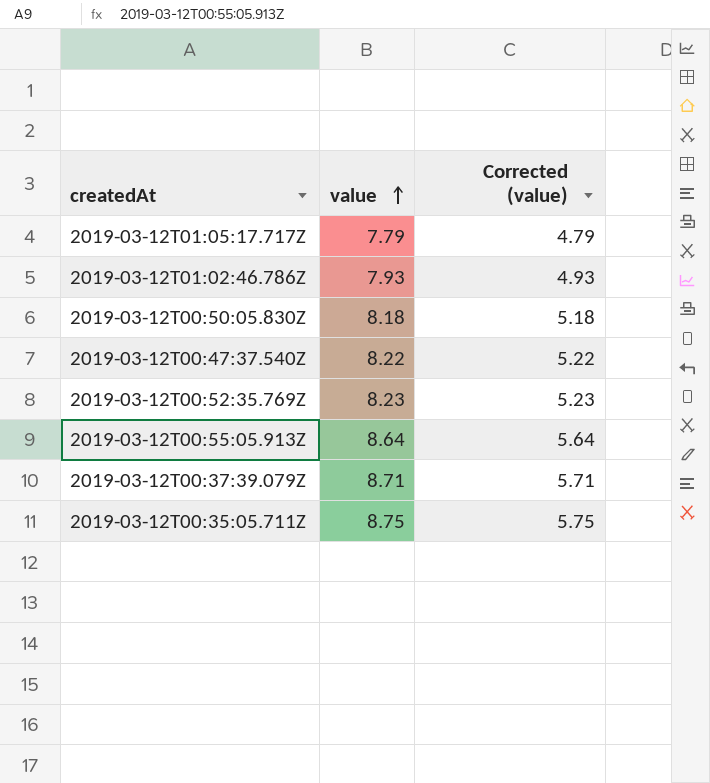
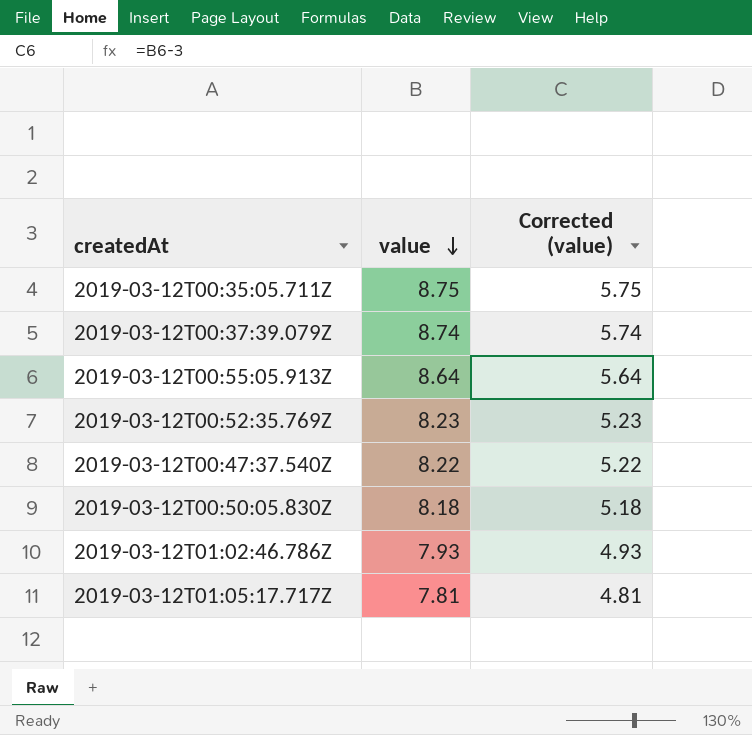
row order: value ascending -> value descending
2019-03-12T00:37:39.079Z | value: 8.71 -> 8.74
2019-03-12T00:37:39.079Z | Corrected (value): 5.71 -> 5.74
2019-03-12T01:05:17.717Z | value: 7.79 -> 7.81
2019-03-12T01:05:17.717Z | Corrected (value): 4.79 -> 4.81

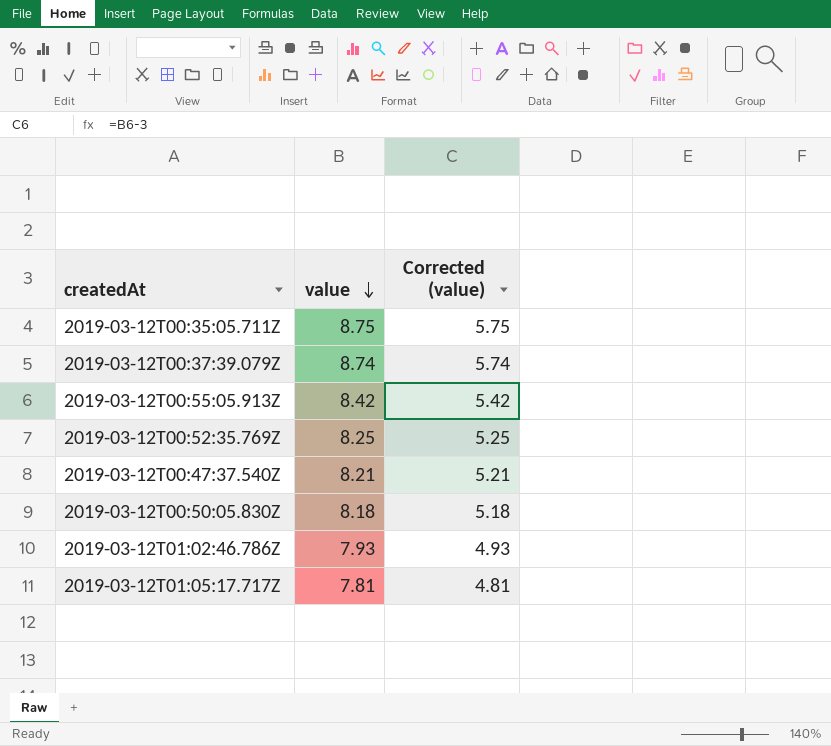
2019-03-12T00:55:05.913Z | value: 8.64 -> 8.42
2019-03-12T00:55:05.913Z | Corrected (value): 5.64 -> 5.42
2019-03-12T00:52:35.769Z | value: 8.23 -> 8.25
2019-03-12T00:52:35.769Z | Corrected (value): 5.23 -> 5.25
2019-03-12T00:47:37.540Z | value: 8.22 -> 8.21
2019-03-12T00:47:37.540Z | Corrected (value): 5.22 -> 5.21

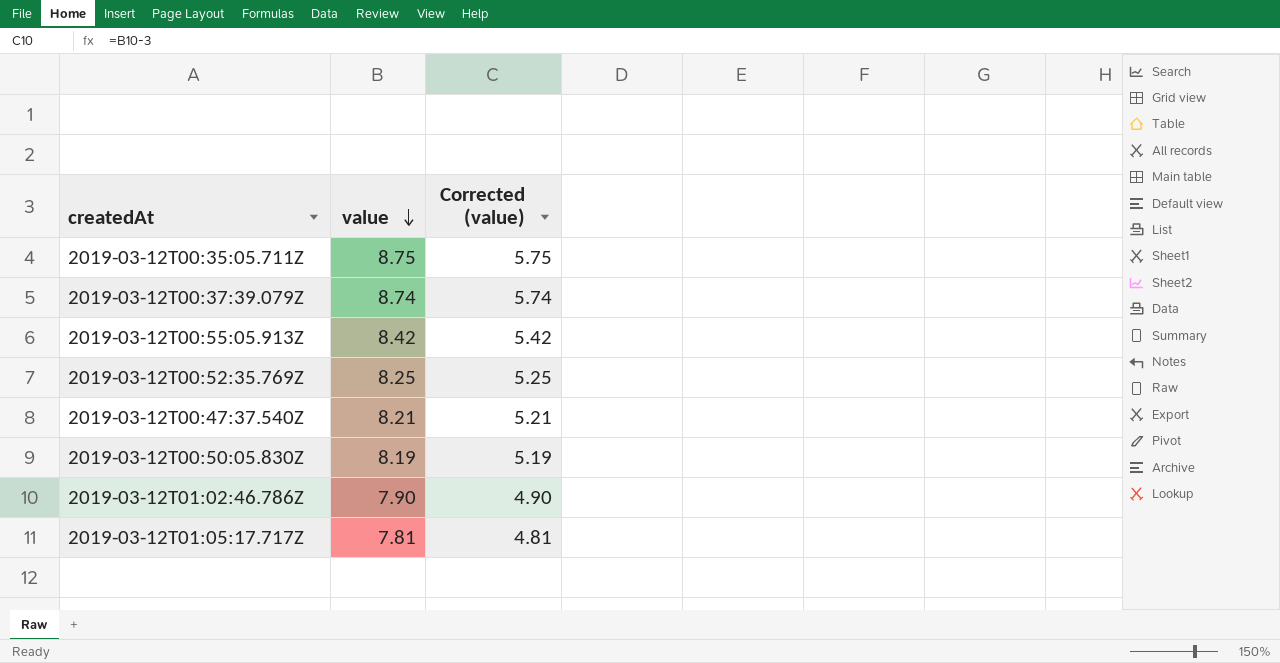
2019-03-12T00:50:05.830Z | value: 8.18 -> 8.19
2019-03-12T00:50:05.830Z | Corrected (value): 5.18 -> 5.19
2019-03-12T01:02:46.786Z | value: 7.93 -> 7.90
2019-03-12T01:02:46.786Z | Corrected (value): 4.93 -> 4.90

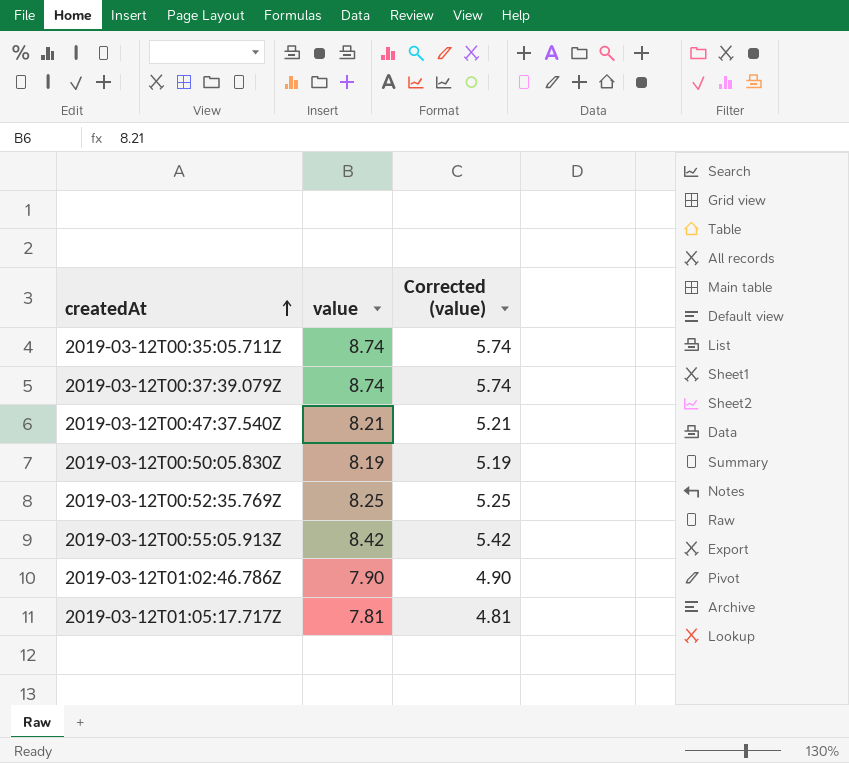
row order: value descending -> createdAt ascending
2019-03-12T00:35:05.711Z | value: 8.75 -> 8.74
2019-03-12T00:35:05.711Z | Corrected (value): 5.75 -> 5.74

